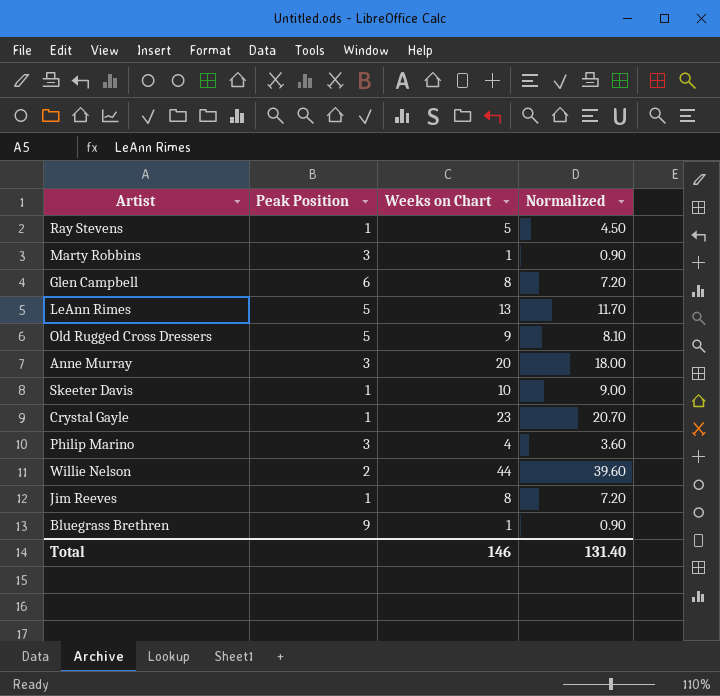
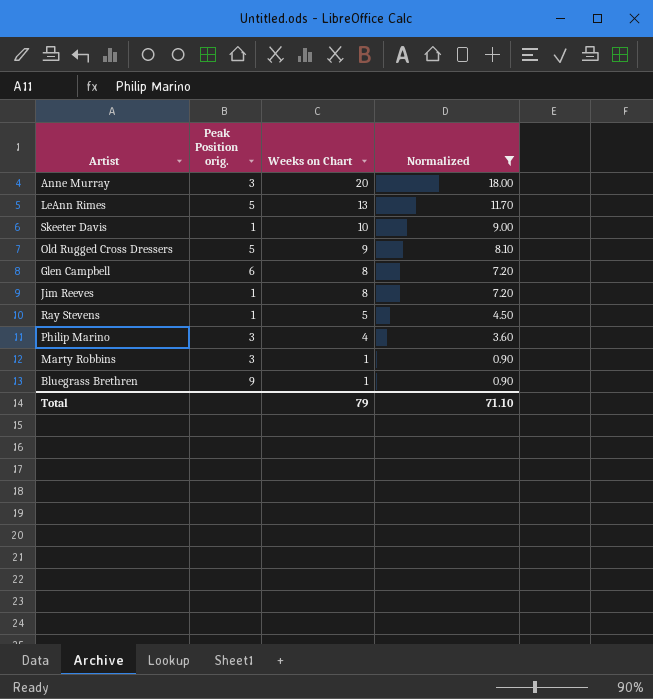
filter: none -> Normalized <= 18.00
row order: none -> Weeks on Chart descending
column name: Peak Position -> Peak Position orig.
Total | Weeks on Chart: 146 -> 79
Total | Normalized: 131.40 -> 71.10

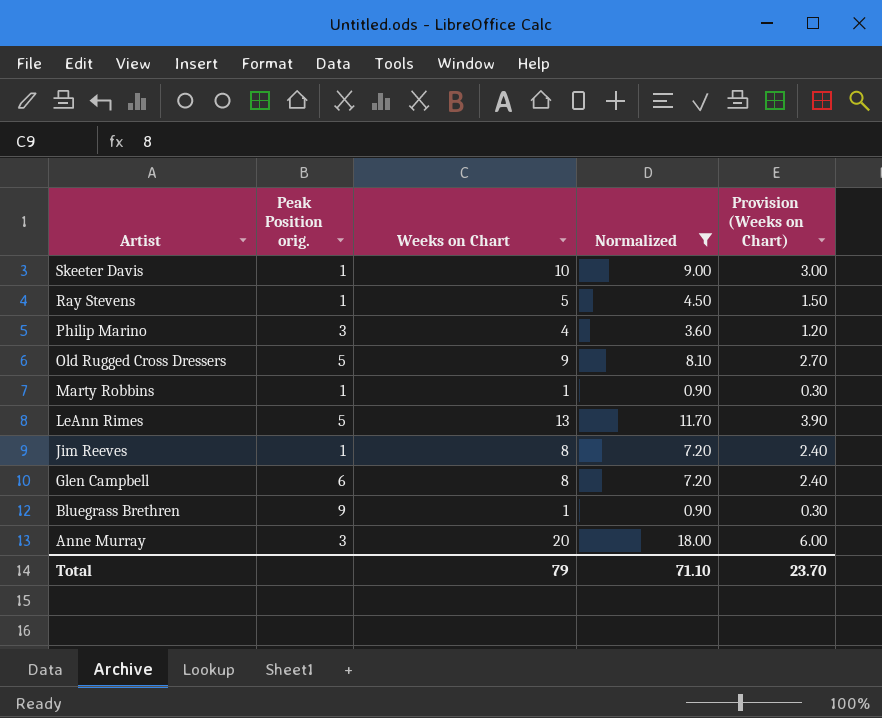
row order: Weeks on Chart descending -> Artist descending
column Provision (Weeks on Chart) | formula: none -> [Weeks on Chart] * 0.3
Marty Robbins | Peak Position orig.: 3 -> 1

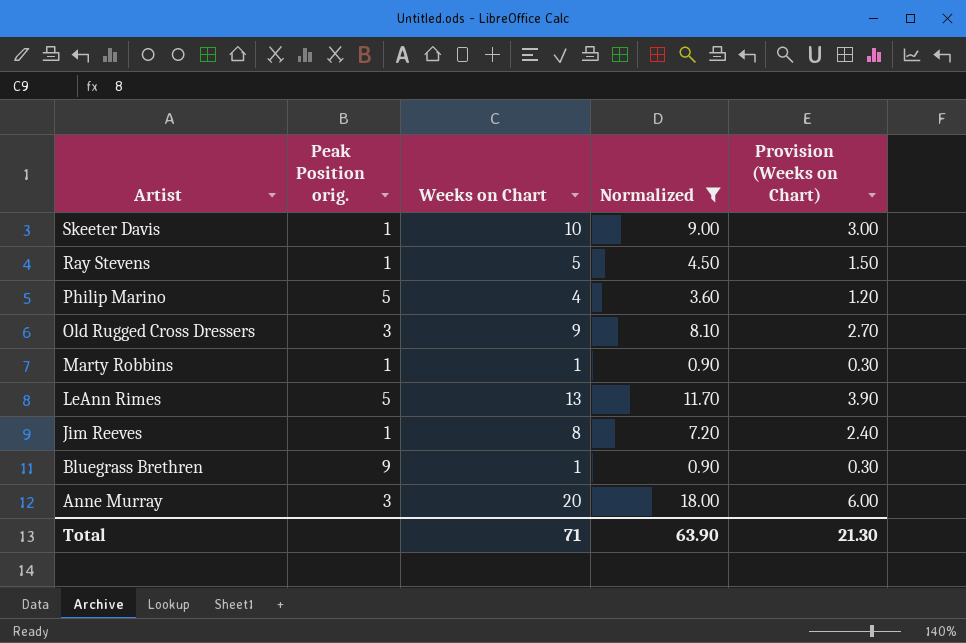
row Glen Campbell: 6 | 8 | 7.20 | 2.40 -> none
Philip Marino | Peak Position orig.: 3 -> 5
Old Rugged Cross Dressers | Peak Position orig.: 5 -> 3
Total | Weeks on Chart: 79 -> 71
Total | Normalized: 71.10 -> 63.90
Total | Provision (Weeks on Chart): 23.70 -> 21.30

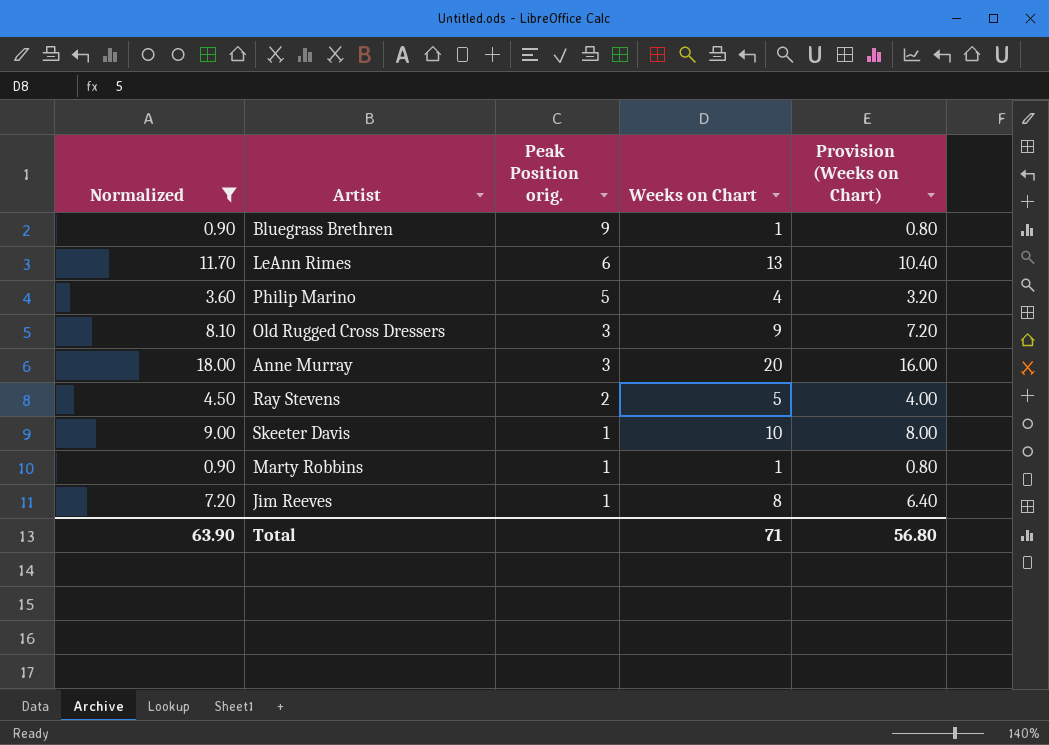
row order: Artist descending -> Peak Position orig. descending
column Normalized | position: 4 -> 1
column Provision (Weeks on Chart) | formula: [Weeks on Chart] * 0.3 -> [Weeks on Chart] * 0.8
LeAnn Rimes | Peak Position orig.: 5 -> 6
Ray Stevens | Peak Position orig.: 1 -> 2
Total | Provision (Weeks on Chart): 21.30 -> 56.80

